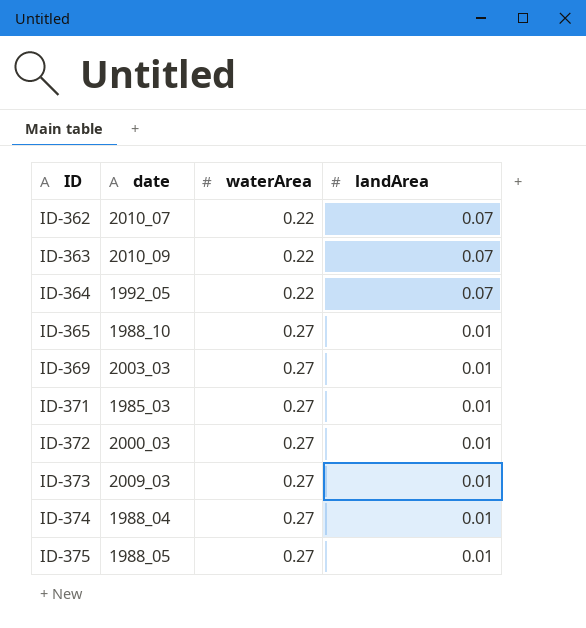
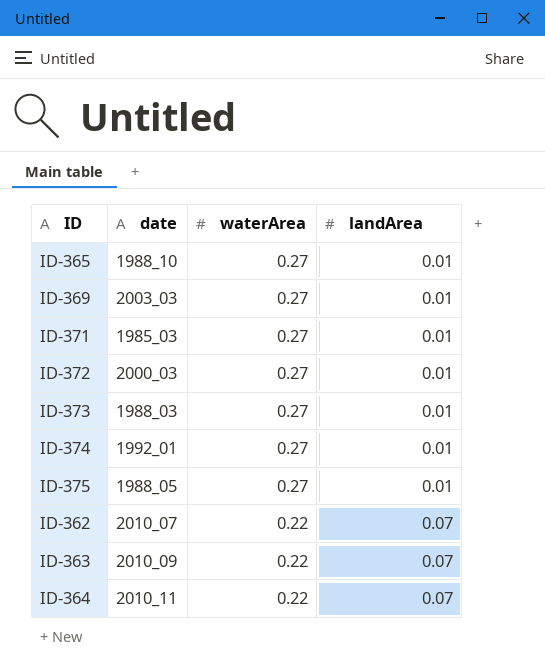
row order: ID ascending -> waterArea descending
ID-373 | date: 2009_03 -> 1988_03
ID-374 | date: 1988_04 -> 1992_01
ID-364 | date: 1992_05 -> 2010_11

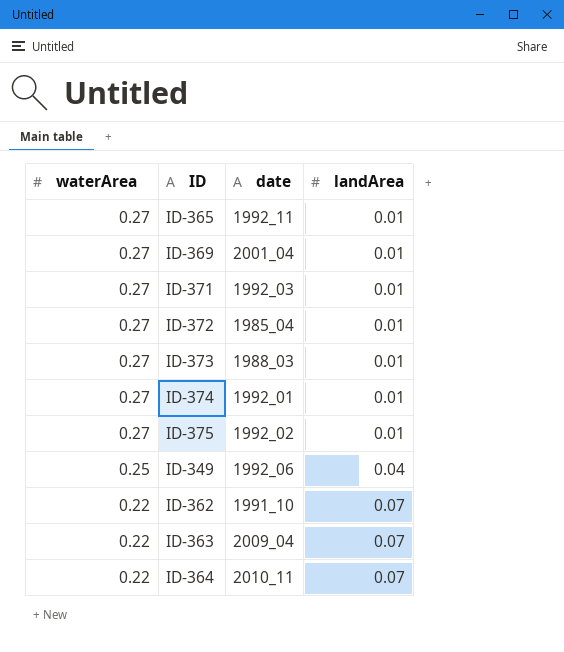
column waterArea | position: 3 -> 1
ID-365 | date: 1988_10 -> 1992_11
ID-369 | date: 2003_03 -> 2001_04
ID-371 | date: 1985_03 -> 1992_03
ID-372 | date: 2000_03 -> 1985_04
ID-375 | date: 1988_05 -> 1992_02
row ID-349: none -> 0.25 | 1992_06 | 0.04
ID-362 | date: 2010_07 -> 1991_10
ID-363 | date: 2010_09 -> 2009_04

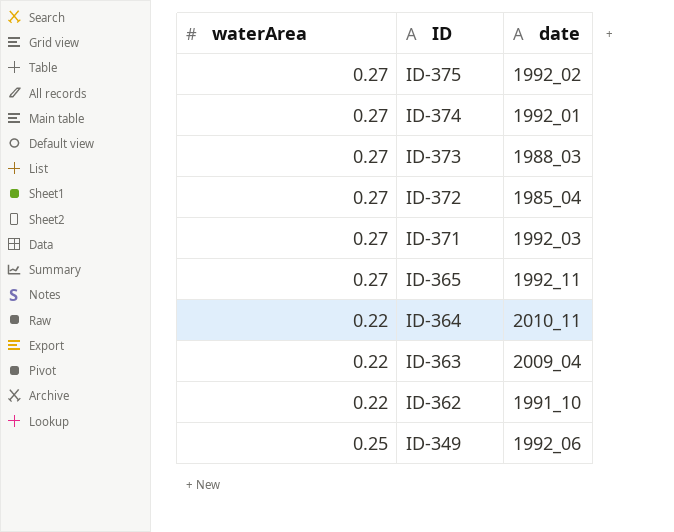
row order: waterArea descending -> ID descending
column landArea | position: 4 -> none
row ID-369: 0.27 | 2001_04 | 0.01 -> none

